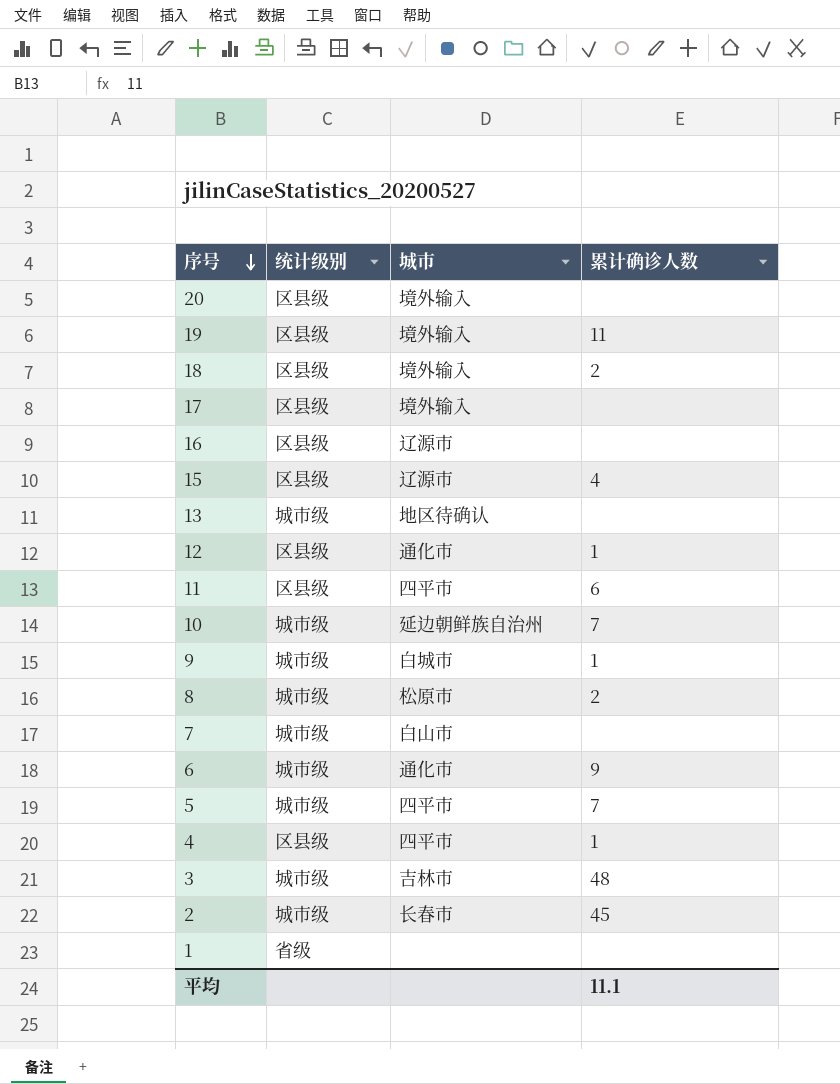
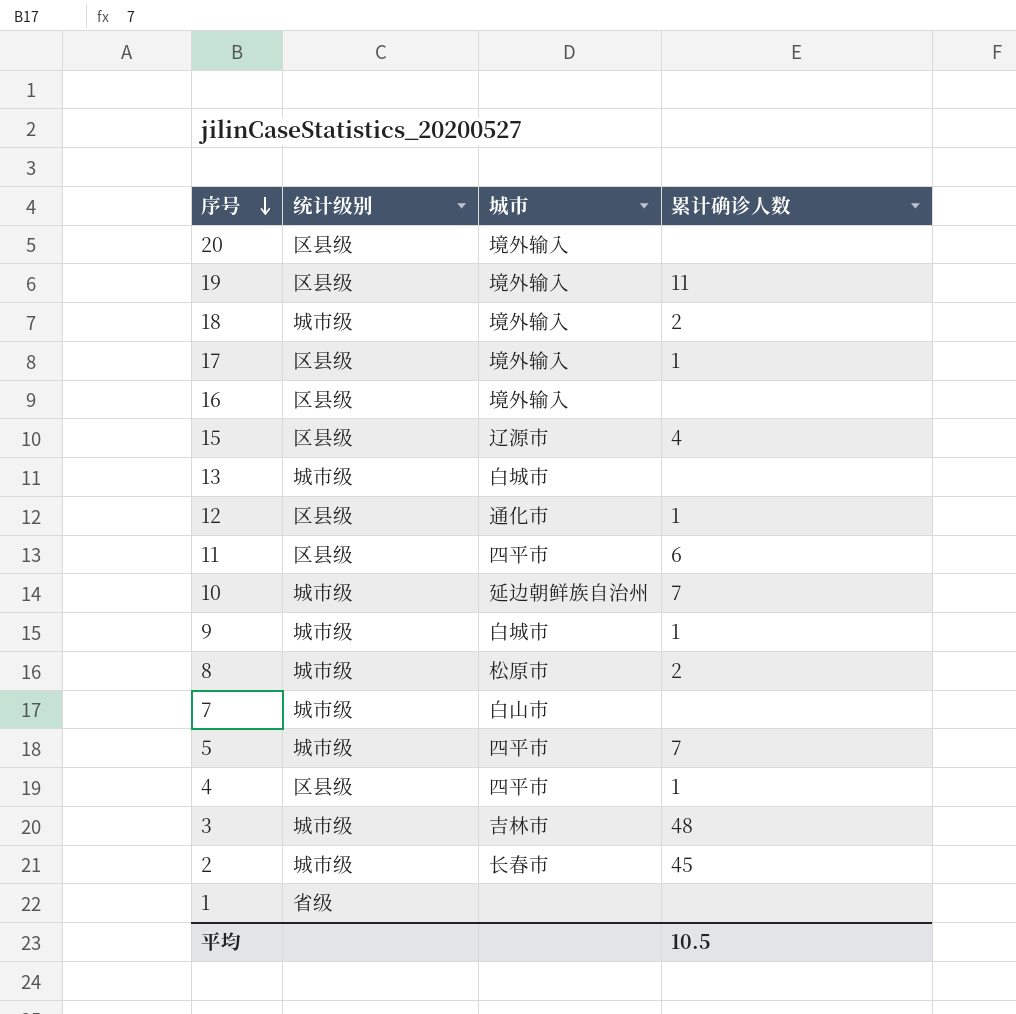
row 6: 城市级 | 通化市 | 9 -> none
18 | 统计级别: 区县级 -> 城市级
17 | 累计确诊人数: none -> 1
16 | 城市: 辽源市 -> 境外输入
13 | 城市: 地区待确认 -> 白城市
平均 | 累计确诊人数: 11.1 -> 10.5

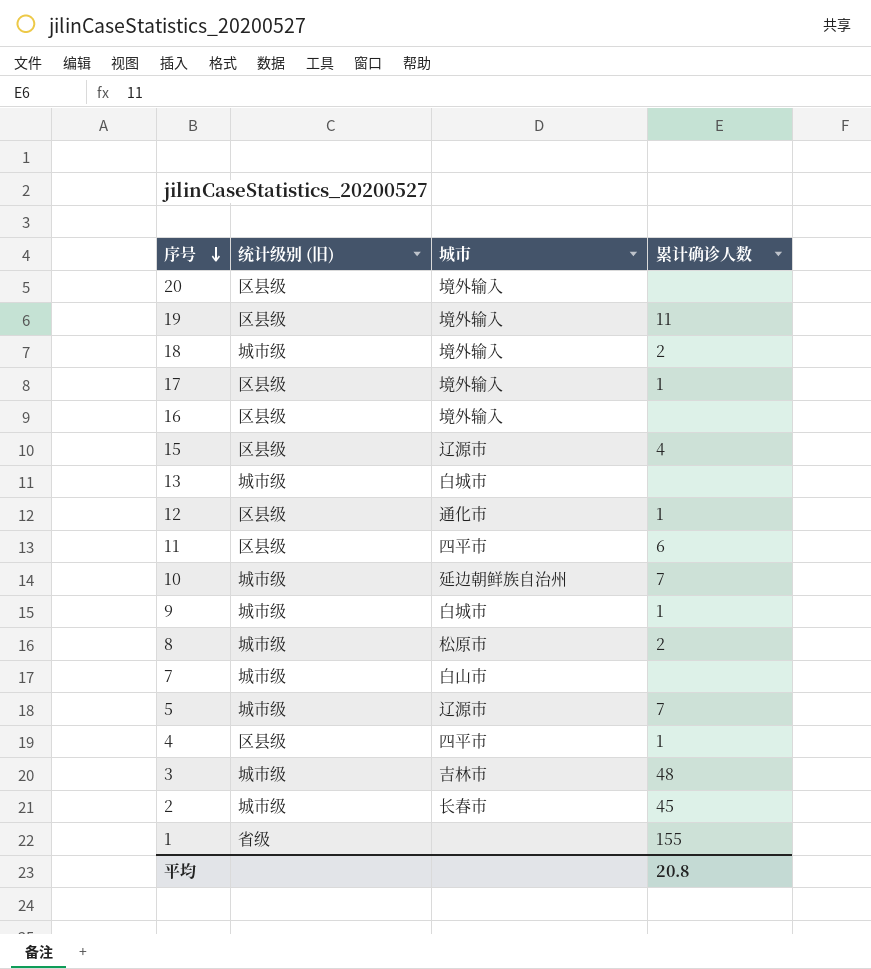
column name: 统计级别 -> 统计级别 (旧)
5 | 城市: 四平市 -> 辽源市
1 | 累计确诊人数: none -> 155
平均 | 累计确诊人数: 10.5 -> 20.8

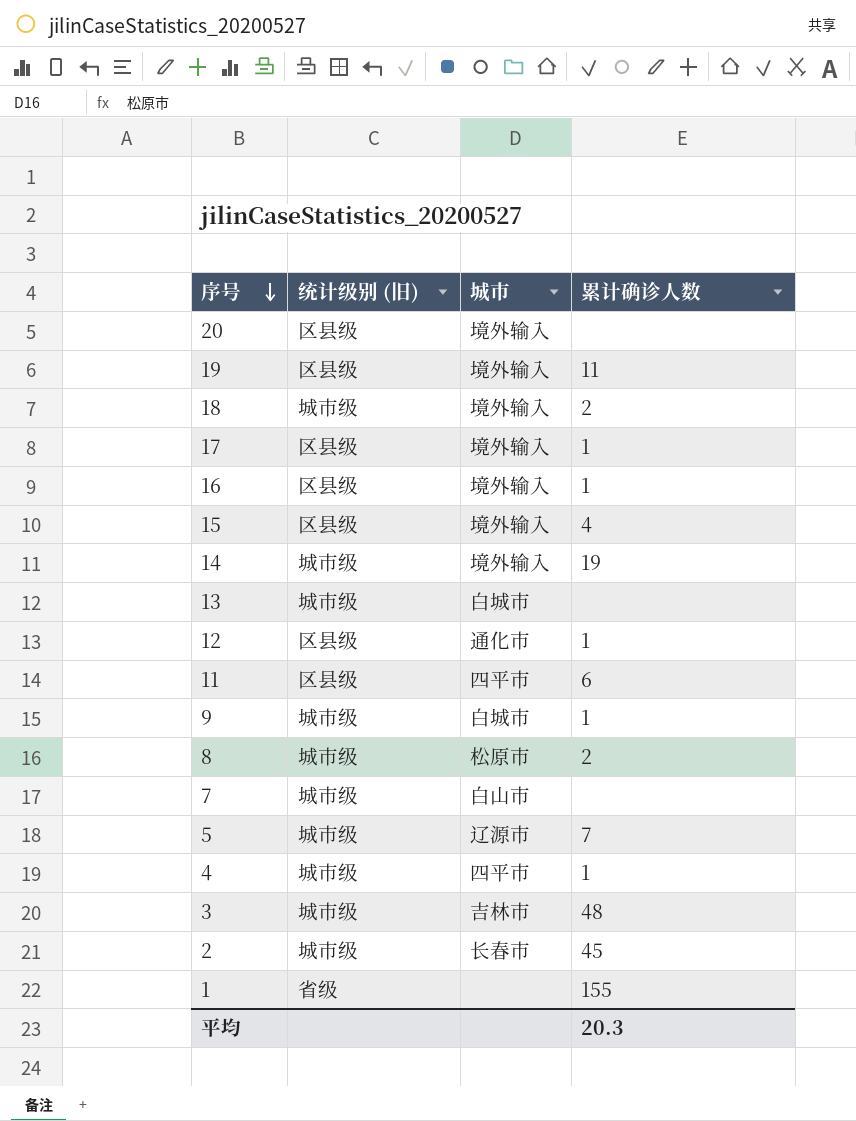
row 10: 城市级 | 延边朝鲜族自治州 | 7 -> none
16 | 累计确诊人数: none -> 1
15 | 城市: 辽源市 -> 境外输入
row 14: none -> 城市级 | 境外输入 | 19
4 | 统计级别 (旧): 区县级 -> 城市级
平均 | 累计确诊人数: 20.8 -> 20.3

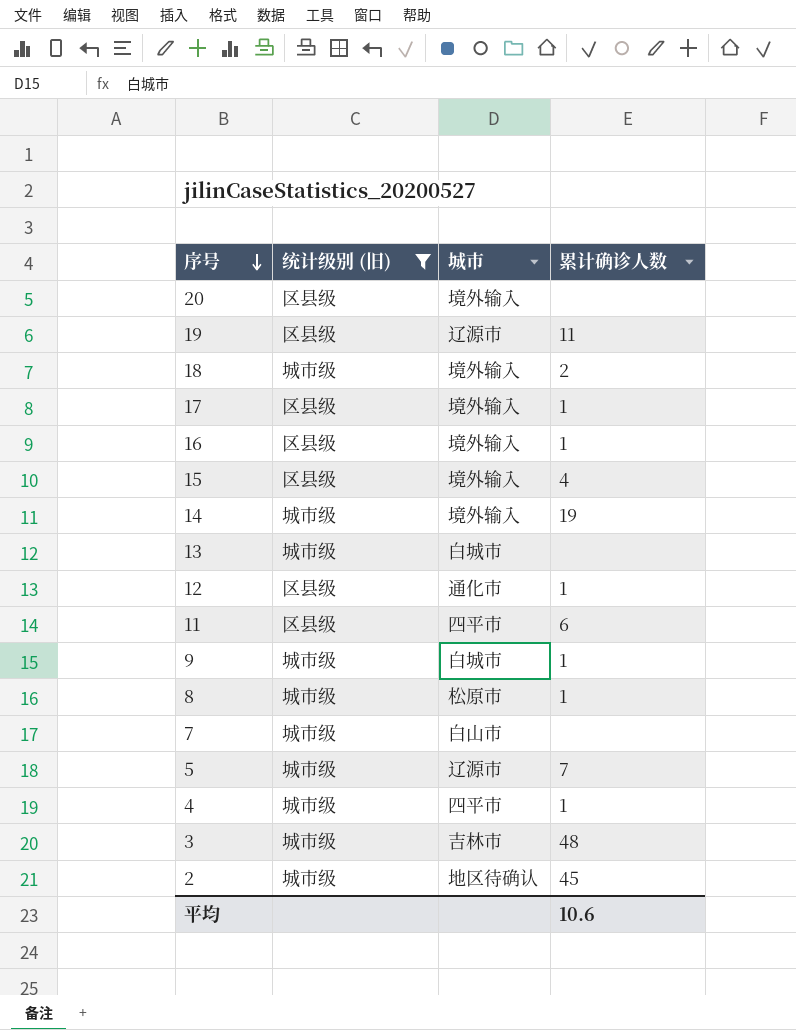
filter: none -> 统计级别 (旧) != 省级
19 | 城市: 境外输入 -> 辽源市
8 | 累计确诊人数: 2 -> 1
2 | 城市: 长春市 -> 地区待确认
平均 | 累计确诊人数: 20.3 -> 10.6

